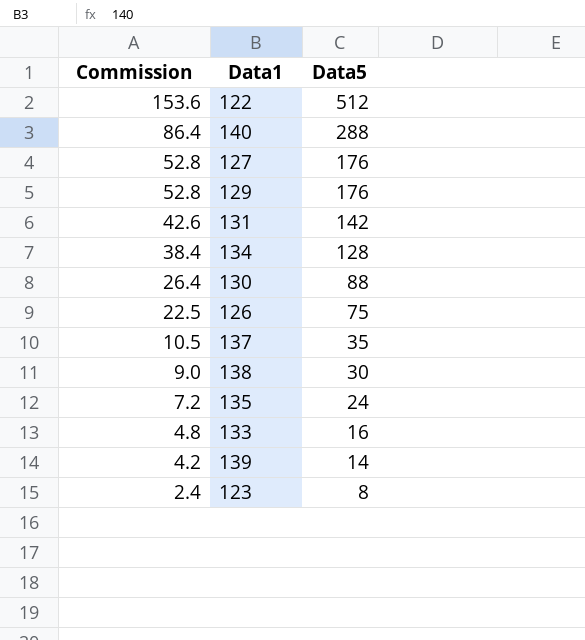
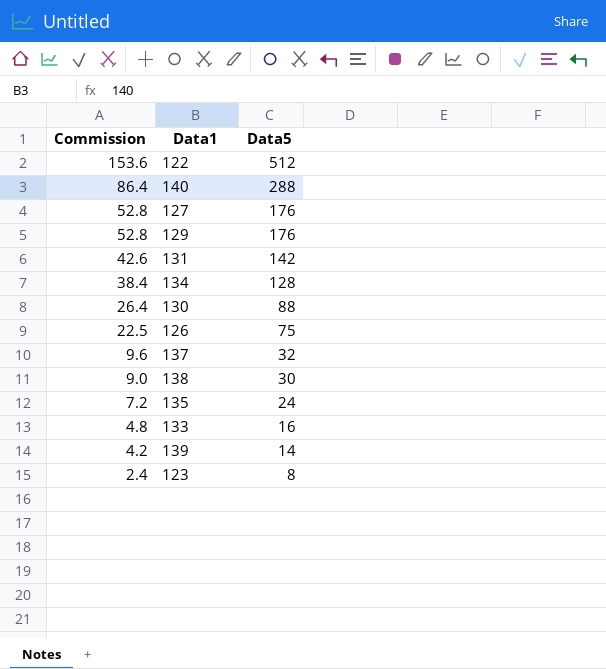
137 | Commission: 10.5 -> 9.6
137 | Data5: 35 -> 32

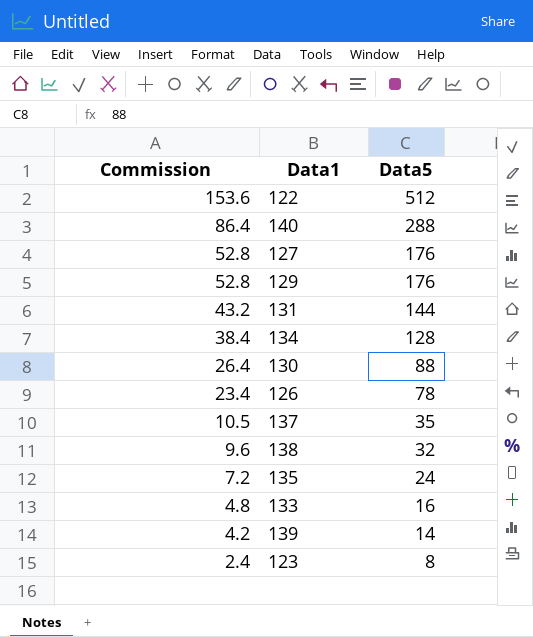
131 | Commission: 42.6 -> 43.2
131 | Data5: 142 -> 144
126 | Commission: 22.5 -> 23.4
126 | Data5: 75 -> 78
137 | Commission: 9.6 -> 10.5
137 | Data5: 32 -> 35
138 | Commission: 9.0 -> 9.6
138 | Data5: 30 -> 32

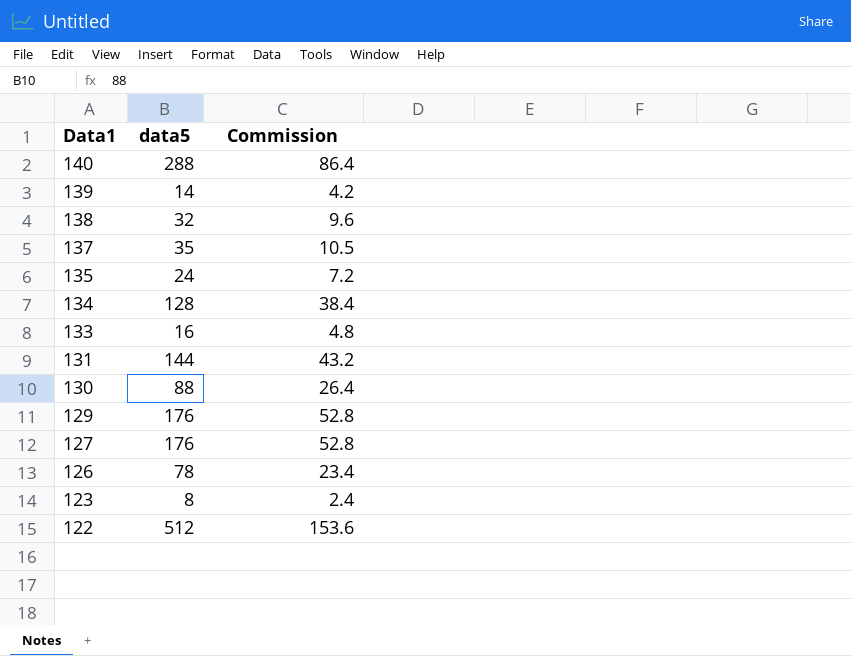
row order: Commission descending -> Data1 descending
column name: Data5 -> data5
column Commission | position: 1 -> 3

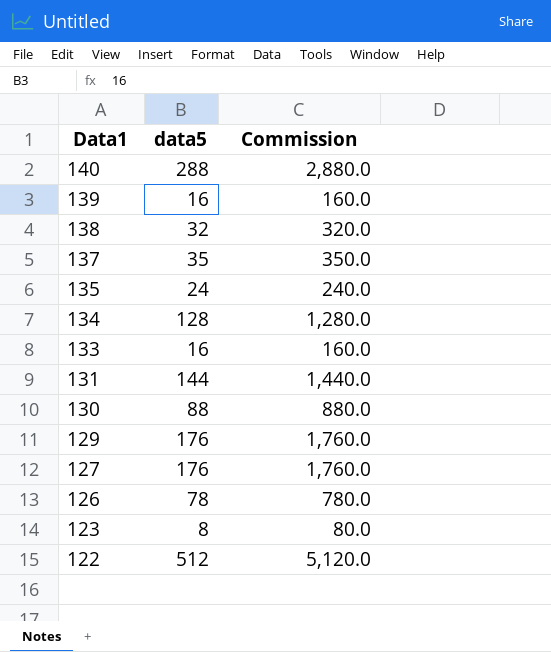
column Commission | formula: [data5] * 0.3 -> [data5] * 10
139 | data5: 14 -> 16

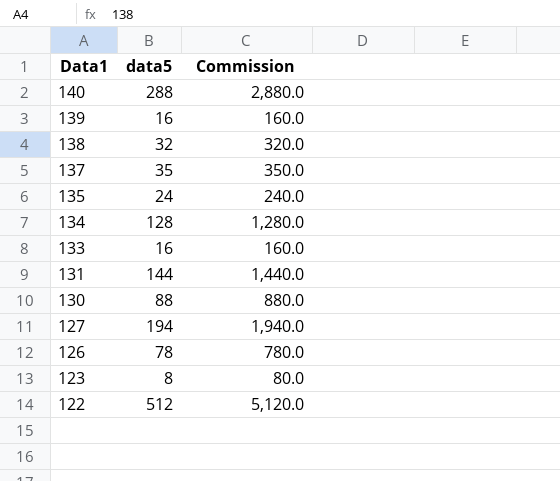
row 129: 176 | 1,760.0 -> none
127 | data5: 176 -> 194
127 | Commission: 1,760.0 -> 1,940.0

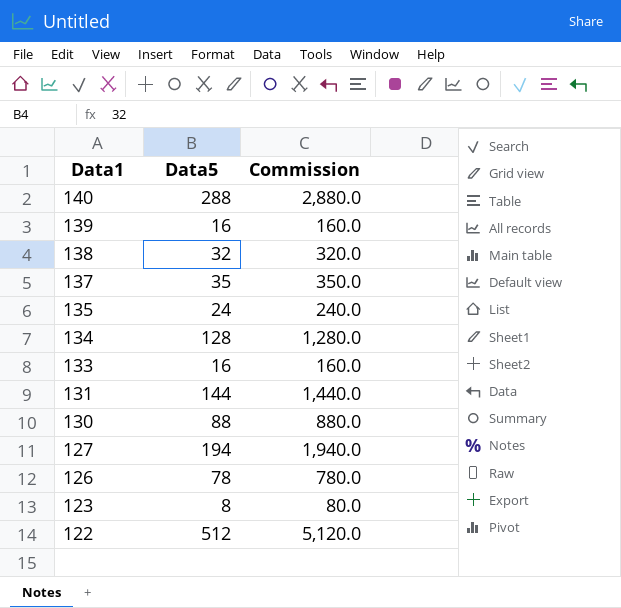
column name: data5 -> Data5

